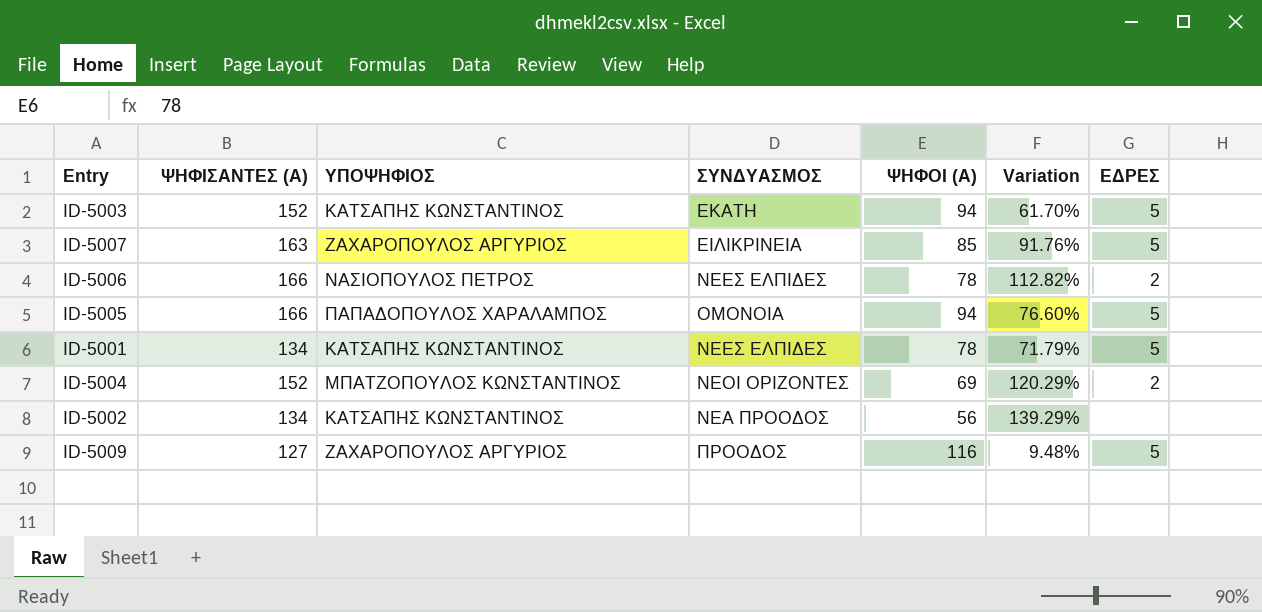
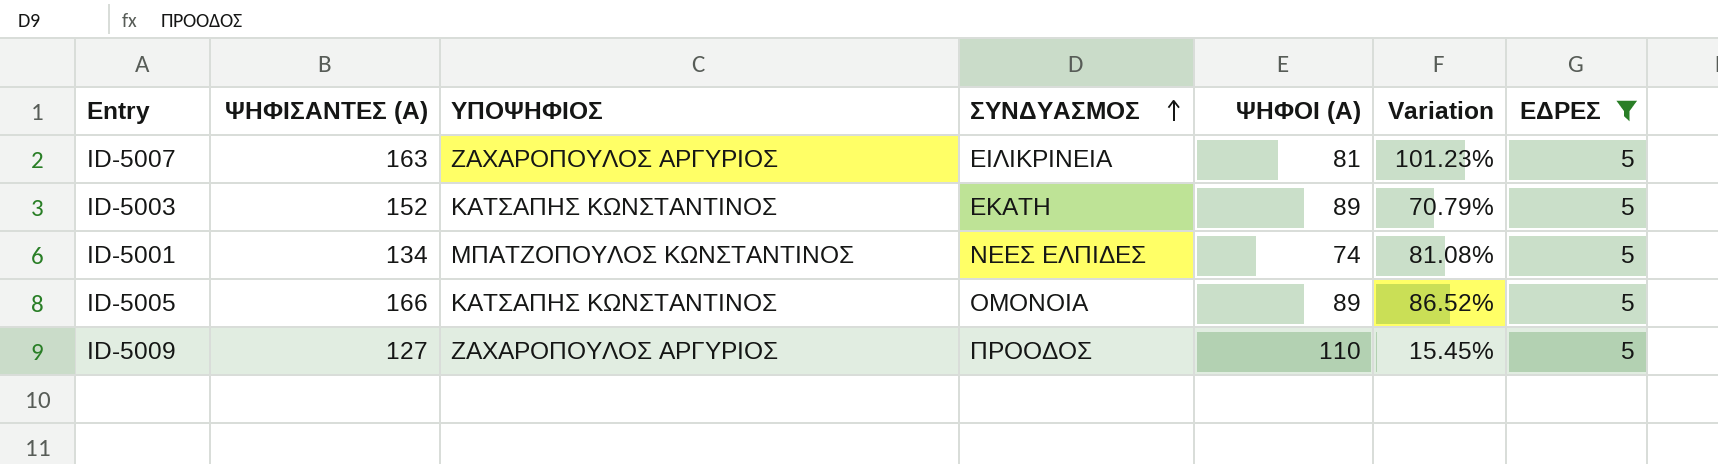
filter: none -> ΕΔΡΕΣ = 5
row order: none -> ΣΥΝΔΥΑΣΜΟΣ ascending
ID-5007 | ΨΗΦΟΙ (Α): 85 -> 81
ID-5007 | Variation: 91.76% -> 101.23%
ID-5003 | ΨΗΦΟΙ (Α): 94 -> 89
ID-5003 | Variation: 61.70% -> 70.79%
ID-5001 | ΥΠΟΨΗΦΙΟΣ: ΚΑΤΣΑΠΗΣ ΚΩΝΣΤΑΝΤΙΝΟΣ -> ΜΠΑΤΖΟΠΟΥΛΟΣ ΚΩΝΣΤΑΝΤΙΝΟΣ
ID-5001 | ΨΗΦΟΙ (Α): 78 -> 74
ID-5001 | Variation: 71.79% -> 81.08%
ID-5005 | ΥΠΟΨΗΦΙΟΣ: ΠΑΠΑΔΟΠΟΥΛΟΣ ΧΑΡΑΛΑΜΠΟΣ -> ΚΑΤΣΑΠΗΣ ΚΩΝΣΤΑΝΤΙΝΟΣ
ID-5005 | ΨΗΦΟΙ (Α): 94 -> 89
ID-5005 | Variation: 76.60% -> 86.52%
ID-5009 | ΨΗΦΟΙ (Α): 116 -> 110
ID-5009 | Variation: 9.48% -> 15.45%

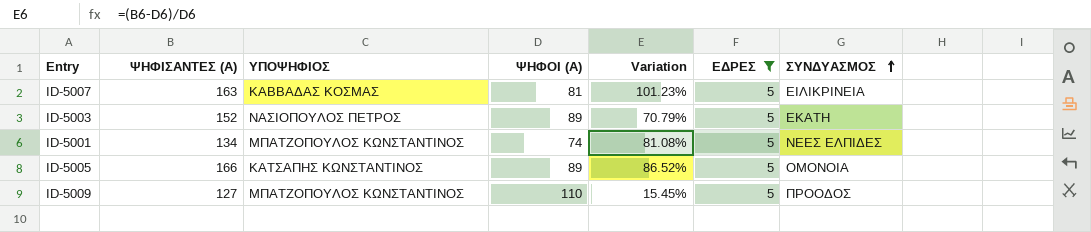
column ΣΥΝΔΥΑΣΜΟΣ | position: 4 -> 7
ID-5007 | ΥΠΟΨΗΦΙΟΣ: ΖΑΧΑΡΟΠΟΥΛΟΣ ΑΡΓΥΡΙΟΣ -> ΚΑΒΒΑΔΑΣ ΚΟΣΜΑΣ
ID-5003 | ΥΠΟΨΗΦΙΟΣ: ΚΑΤΣΑΠΗΣ ΚΩΝΣΤΑΝΤΙΝΟΣ -> ΝΑΣΙΟΠΟΥΛΟΣ ΠΕΤΡΟΣ
ID-5009 | ΥΠΟΨΗΦΙΟΣ: ΖΑΧΑΡΟΠΟΥΛΟΣ ΑΡΓΥΡΙΟΣ -> ΜΠΑΤΖΟΠΟΥΛΟΣ ΚΩΝΣΤΑΝΤΙΝΟΣ

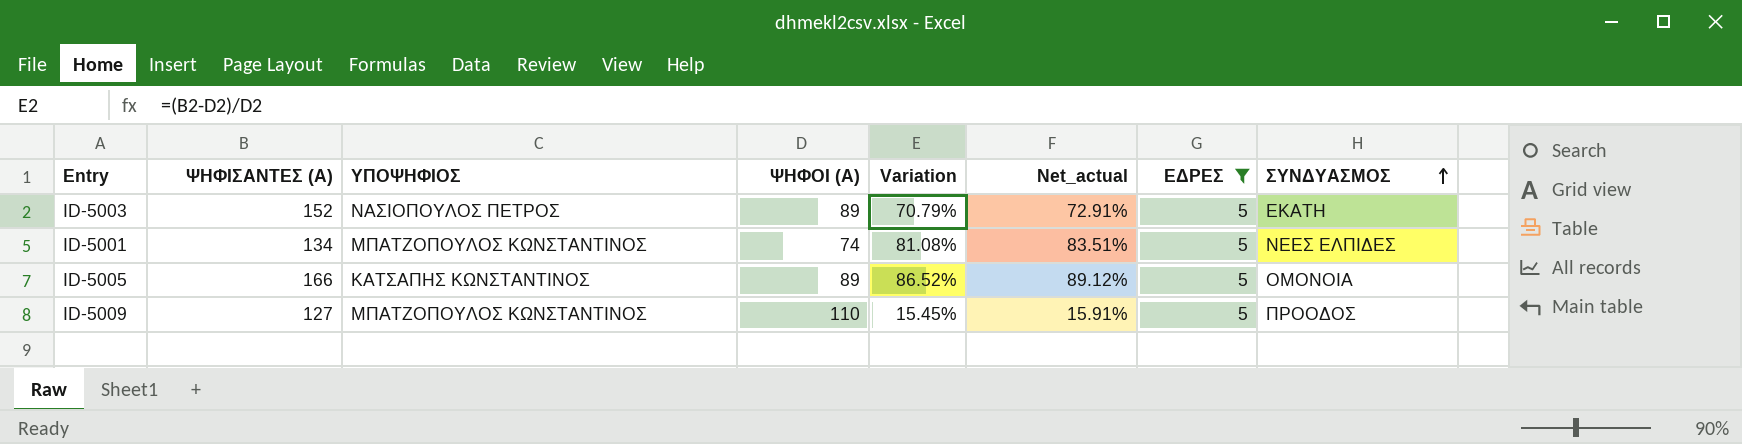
column Net_actual | formula: none -> [Variation] * 1.03
row ID-5007: 163 | ΚΑΒΒΑΔΑΣ ΚΟΣΜΑΣ | 81 | 101.23% | 5 | ΕΙΛΙΚΡΙΝΕΙΑ -> none

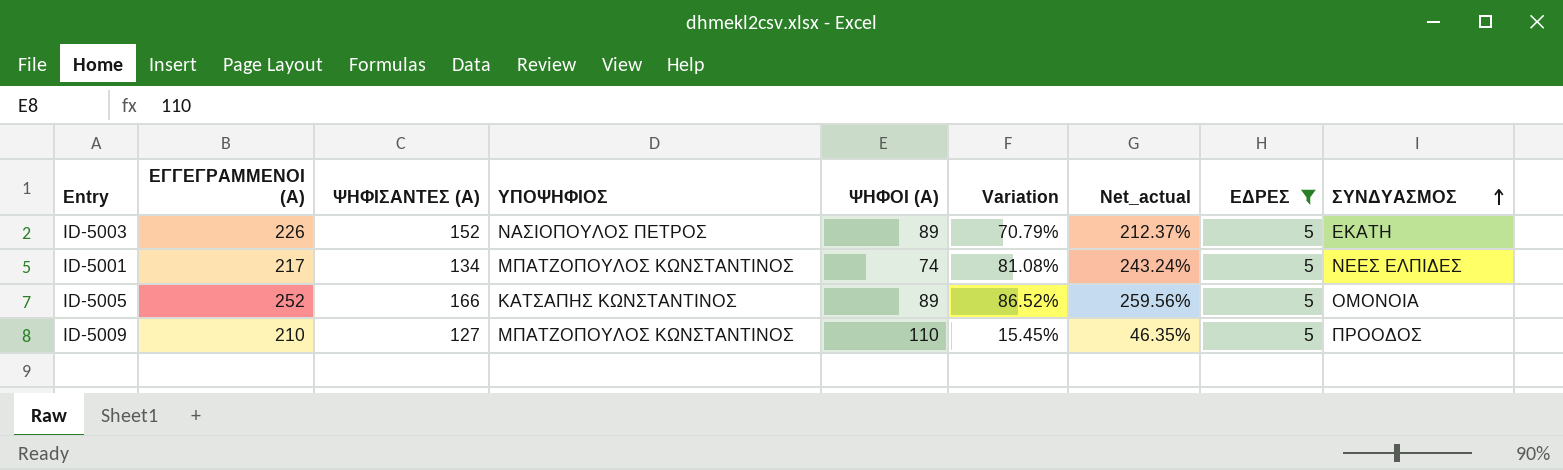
column ΕΓΓΕΓΡΑΜΜΕΝΟΙ (Α) | position: none -> 2
column Net_actual | formula: [Variation] * 1.03 -> [Variation] * 3

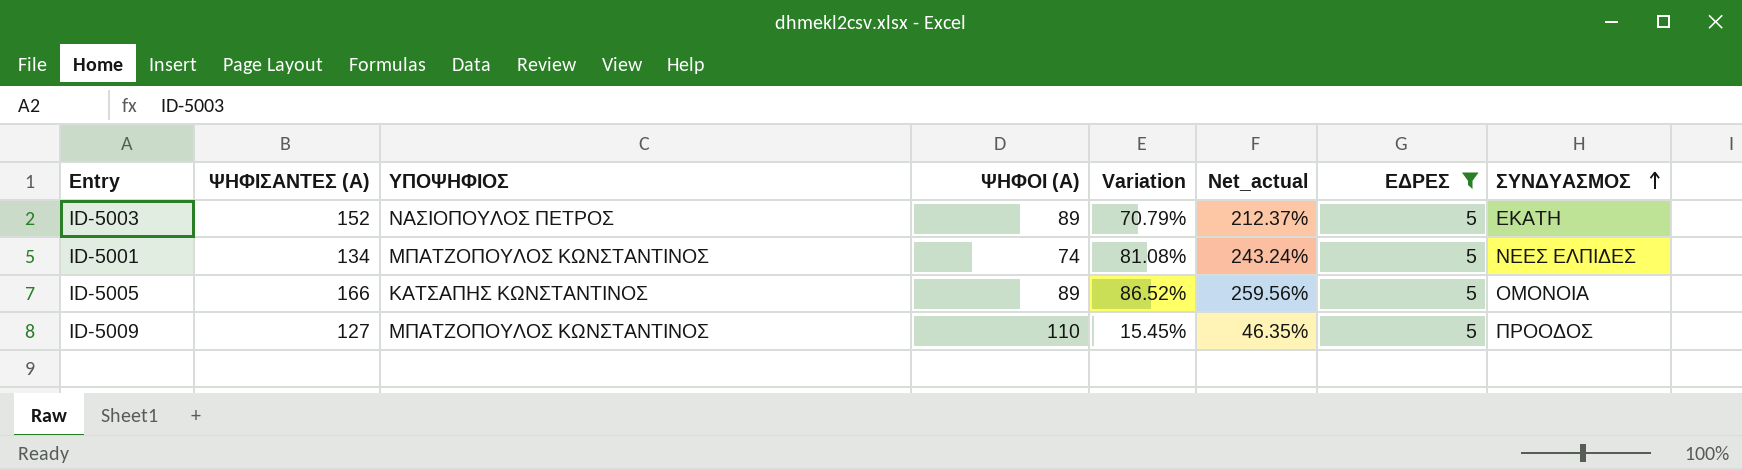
column ΕΓΓΕΓΡΑΜΜΕΝΟΙ (Α) | position: 2 -> none

